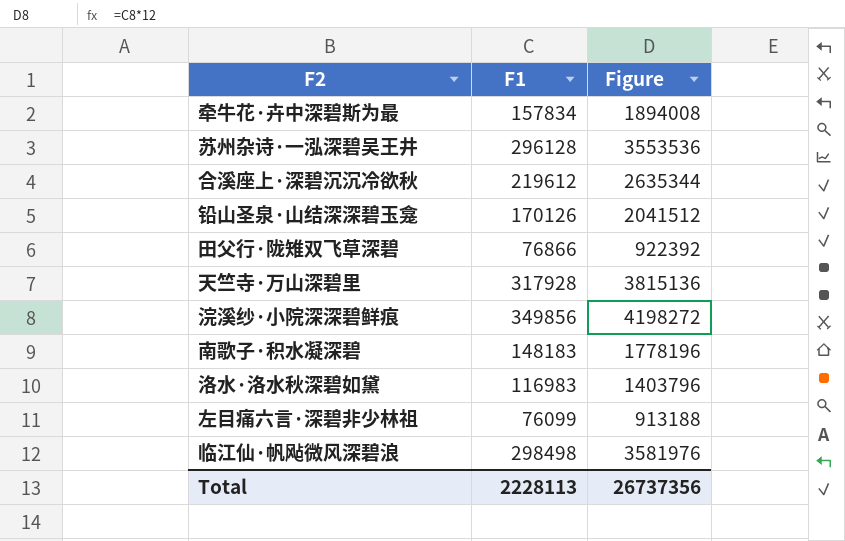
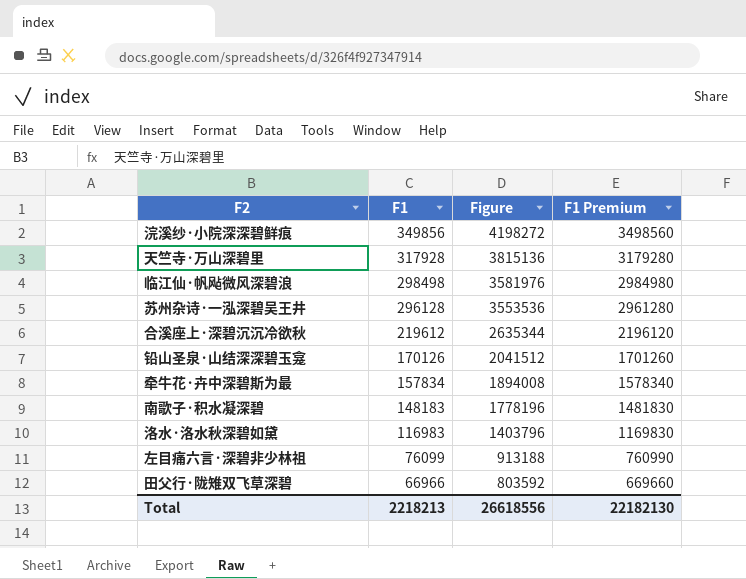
row order: none -> F1 descending
column F1 Premium | formula: none -> [F1] * 10
田父行·陇雉双飞草深碧 | F1: 76866 -> 66966
田父行·陇雉双飞草深碧 | Figure: 922392 -> 803592
Total | F1: 2228113 -> 2218213
Total | Figure: 26737356 -> 26618556

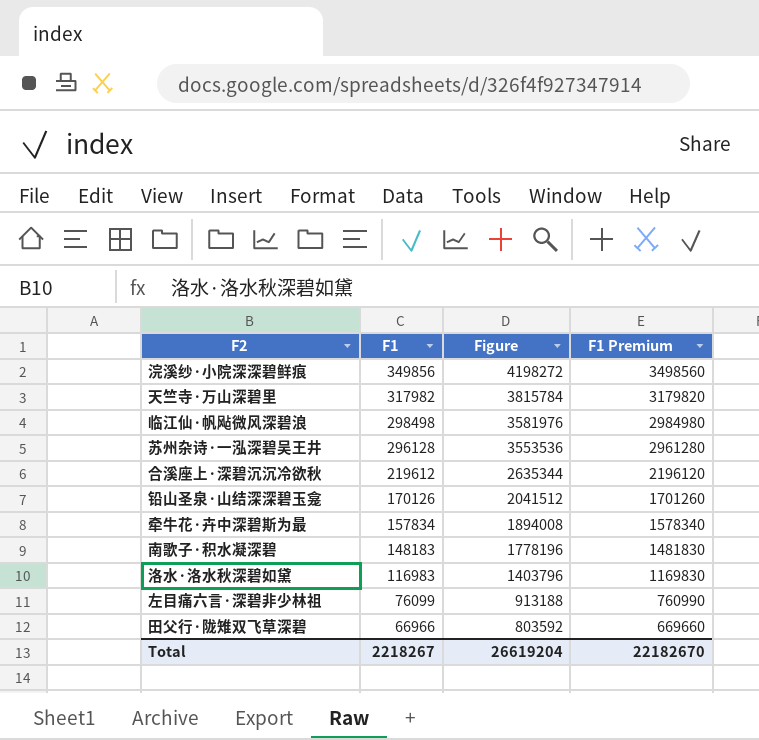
天竺寺·万山深碧里 | F1: 317928 -> 317982
天竺寺·万山深碧里 | Figure: 3815136 -> 3815784
天竺寺·万山深碧里 | F1 Premium: 3179280 -> 3179820
Total | F1: 2218213 -> 2218267
Total | Figure: 26618556 -> 26619204
Total | F1 Premium: 22182130 -> 22182670

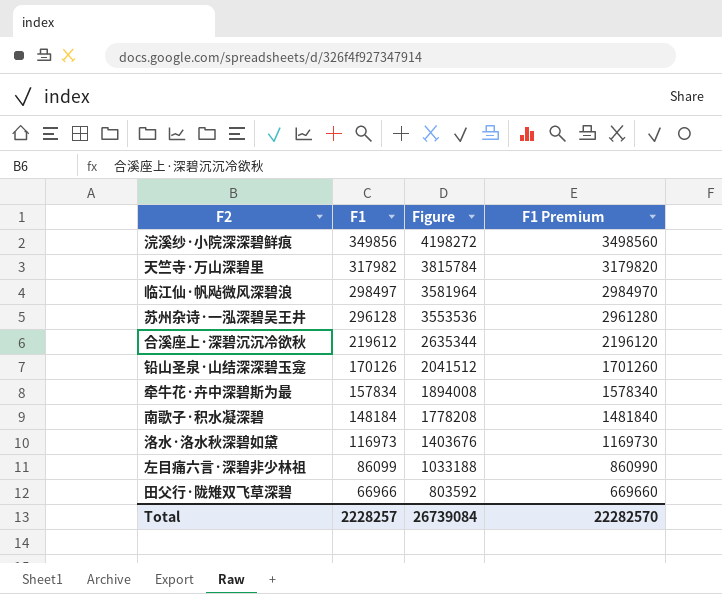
临江仙·帆飐微风深碧浪 | F1: 298498 -> 298497
临江仙·帆飐微风深碧浪 | Figure: 3581976 -> 3581964
临江仙·帆飐微风深碧浪 | F1 Premium: 2984980 -> 2984970
南歌子·积水凝深碧 | F1: 148183 -> 148184
南歌子·积水凝深碧 | Figure: 1778196 -> 1778208
南歌子·积水凝深碧 | F1 Premium: 1481830 -> 1481840
洛水·洛水秋深碧如黛 | F1: 116983 -> 116973
洛水·洛水秋深碧如黛 | Figure: 1403796 -> 1403676
洛水·洛水秋深碧如黛 | F1 Premium: 1169830 -> 1169730
左目痛六言·深碧非少林祖 | F1: 76099 -> 86099
左目痛六言·深碧非少林祖 | Figure: 913188 -> 1033188
左目痛六言·深碧非少林祖 | F1 Premium: 760990 -> 860990
Total | F1: 2218267 -> 2228257
Total | Figure: 26619204 -> 26739084
Total | F1 Premium: 22182670 -> 22282570

